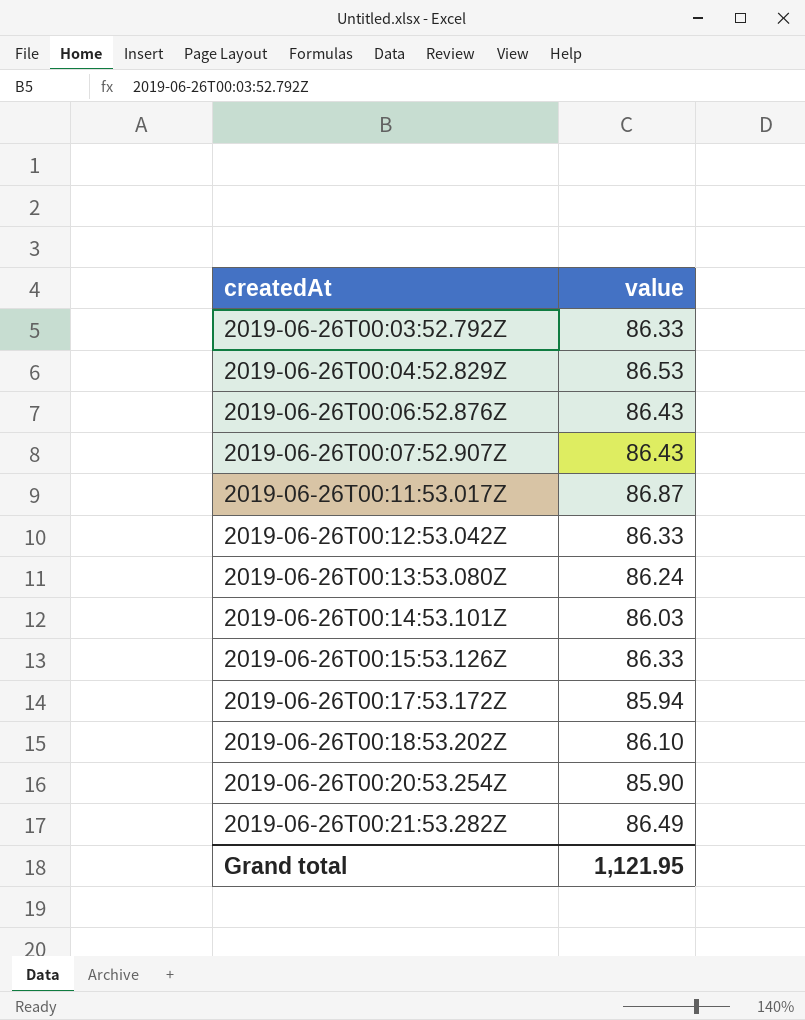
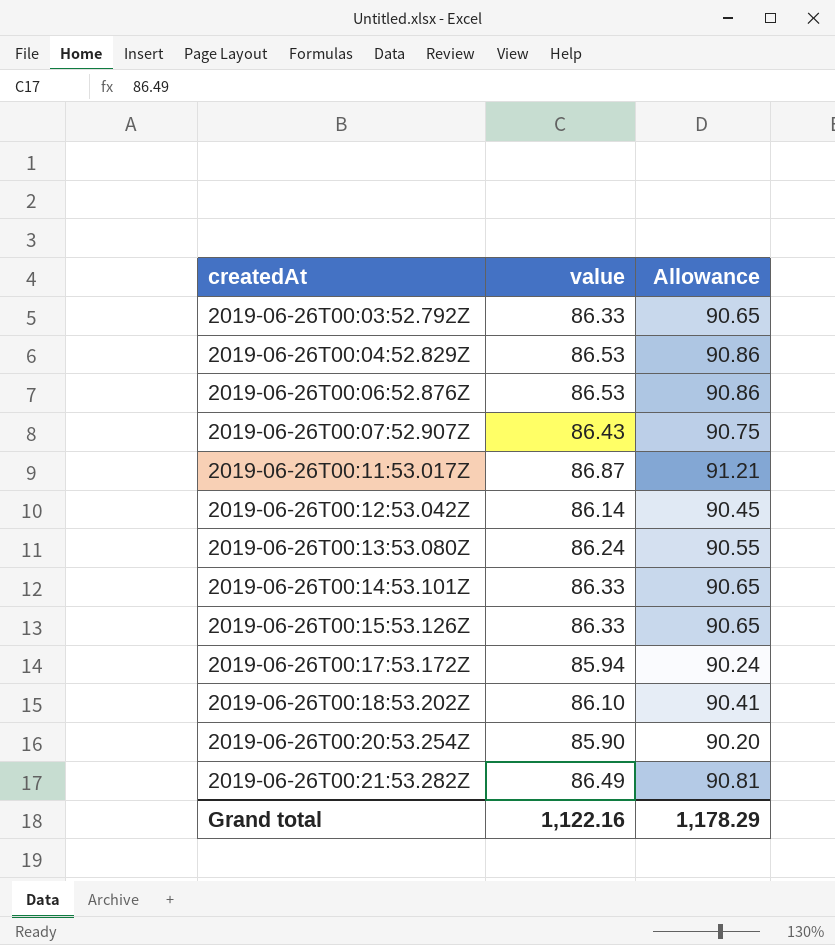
column Allowance | formula: none -> [value] * 1.05
2019-06-26T00:06:52.876Z | value: 86.43 -> 86.53
2019-06-26T00:12:53.042Z | value: 86.33 -> 86.14
2019-06-26T00:14:53.101Z | value: 86.03 -> 86.33
Grand total | value: 1,121.95 -> 1,122.16

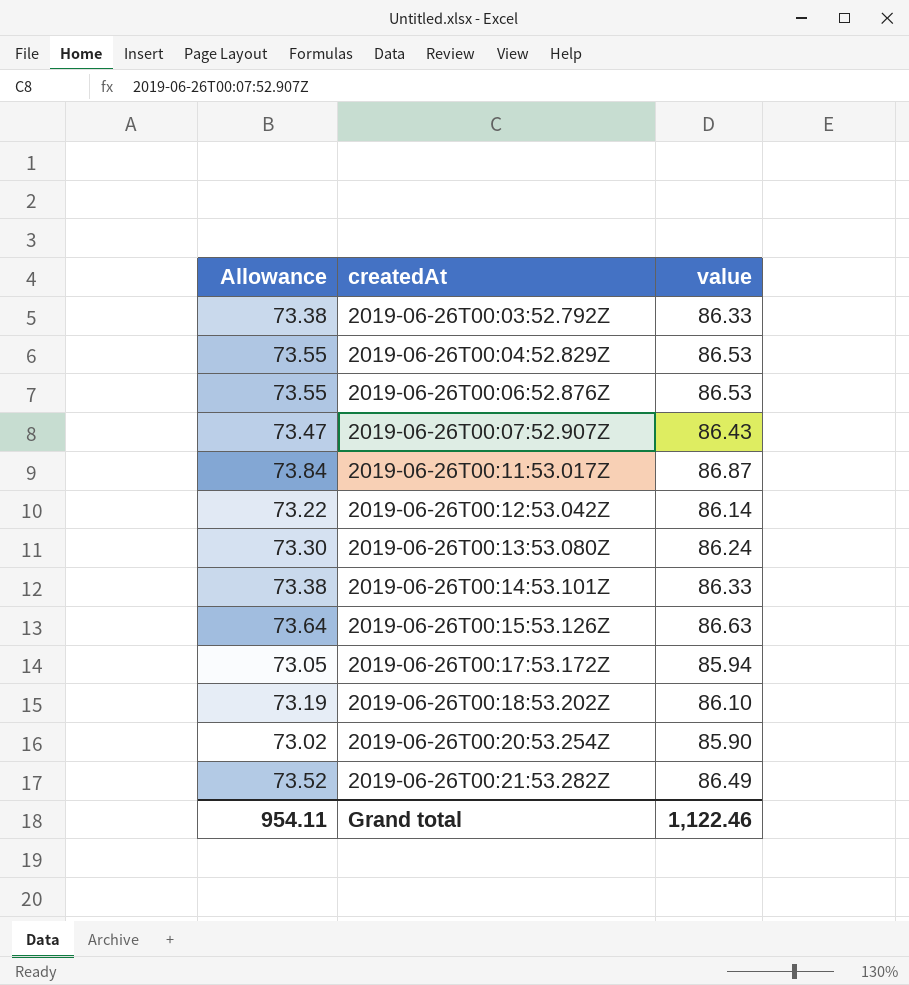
column Allowance | formula: [value] * 1.05 -> [value] * 0.85
column Allowance | position: 3 -> 1
2019-06-26T00:15:53.126Z | value: 86.33 -> 86.63
Grand total | Allowance: 1,178.29 -> 954.11
Grand total | value: 1,122.16 -> 1,122.46

